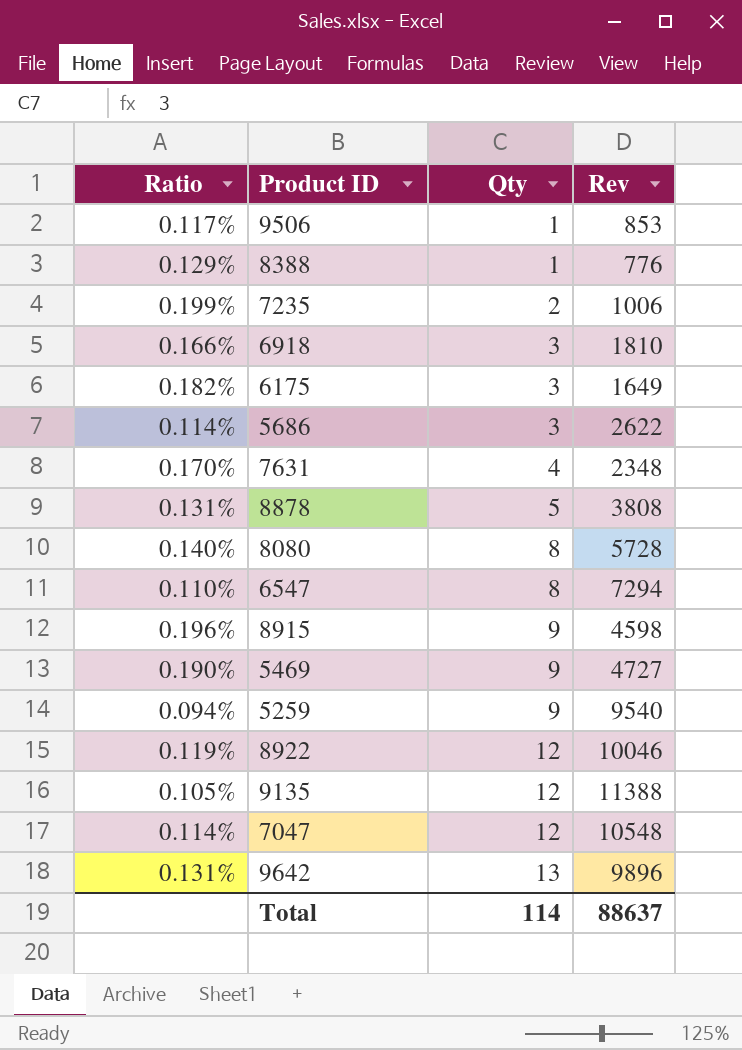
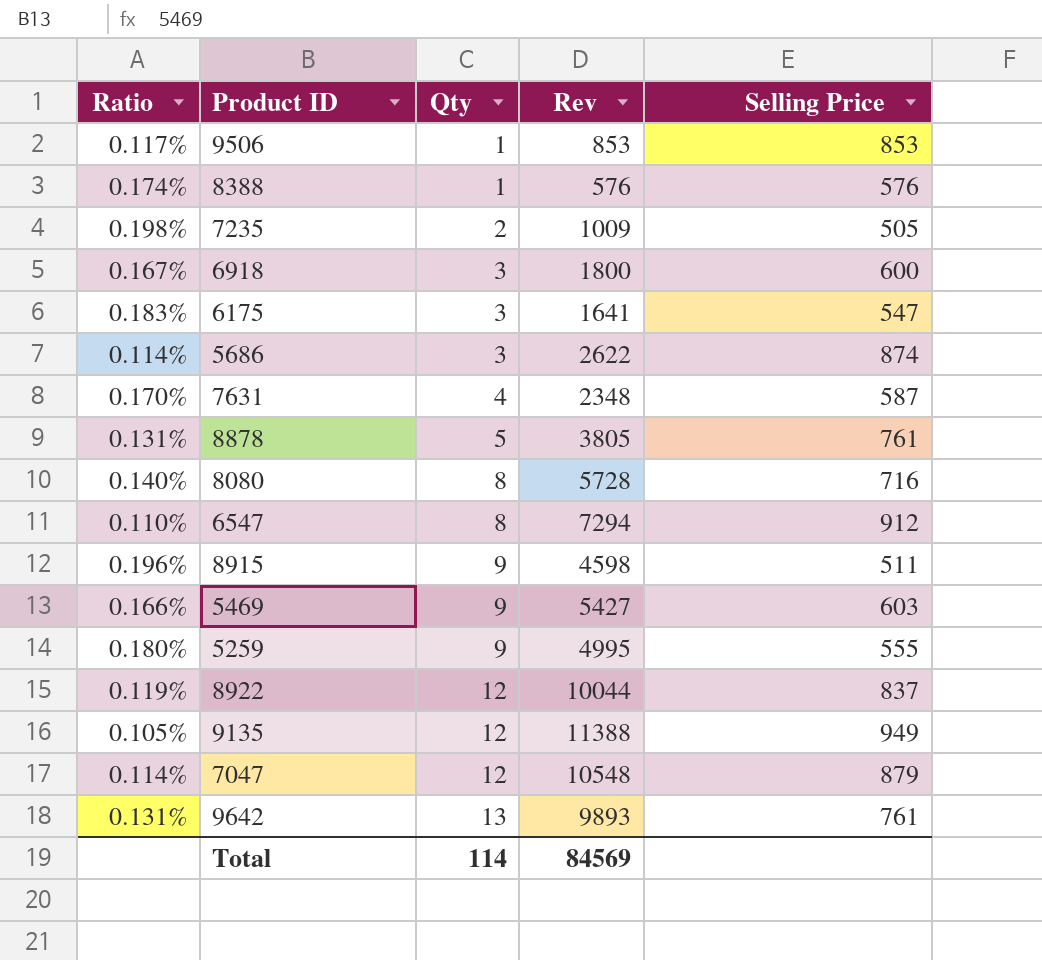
column Selling Price | formula: none -> [Rev] / [Qty]
8388 | Ratio: 0.129% -> 0.174%
8388 | Rev: 776 -> 576
7235 | Ratio: 0.199% -> 0.198%
7235 | Rev: 1006 -> 1009
6918 | Ratio: 0.166% -> 0.167%
6918 | Rev: 1810 -> 1800
6175 | Ratio: 0.182% -> 0.183%
6175 | Rev: 1649 -> 1641
8878 | Rev: 3808 -> 3805
5469 | Ratio: 0.190% -> 0.166%
5469 | Rev: 4727 -> 5427
5259 | Ratio: 0.094% -> 0.180%
5259 | Rev: 9540 -> 4995
8922 | Rev: 10046 -> 10044
9642 | Rev: 9896 -> 9893
Total | Rev: 88637 -> 84569

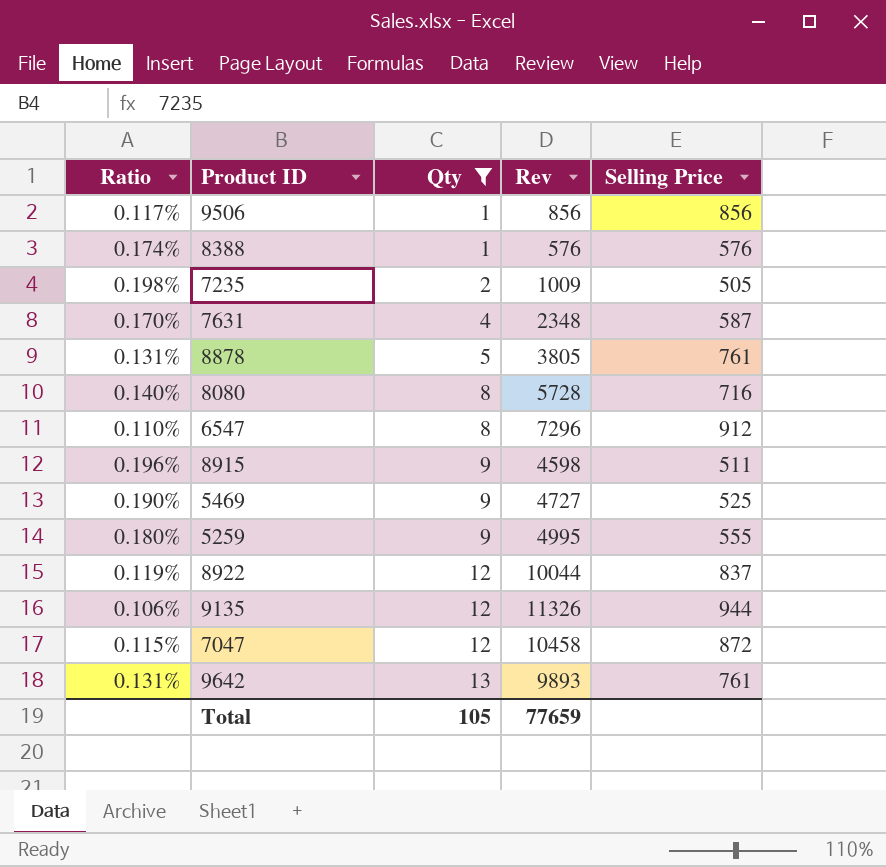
filter: none -> Qty != 3
9506 | Rev: 853 -> 856
9506 | Selling Price: 853 -> 856
6547 | Rev: 7294 -> 7296
5469 | Ratio: 0.166% -> 0.190%
5469 | Rev: 5427 -> 4727
5469 | Selling Price: 603 -> 525
9135 | Ratio: 0.105% -> 0.106%
9135 | Rev: 11388 -> 11326
9135 | Selling Price: 949 -> 944
7047 | Ratio: 0.114% -> 0.115%
7047 | Rev: 10548 -> 10458
7047 | Selling Price: 879 -> 872
Total | Qty: 114 -> 105
Total | Rev: 84569 -> 77659

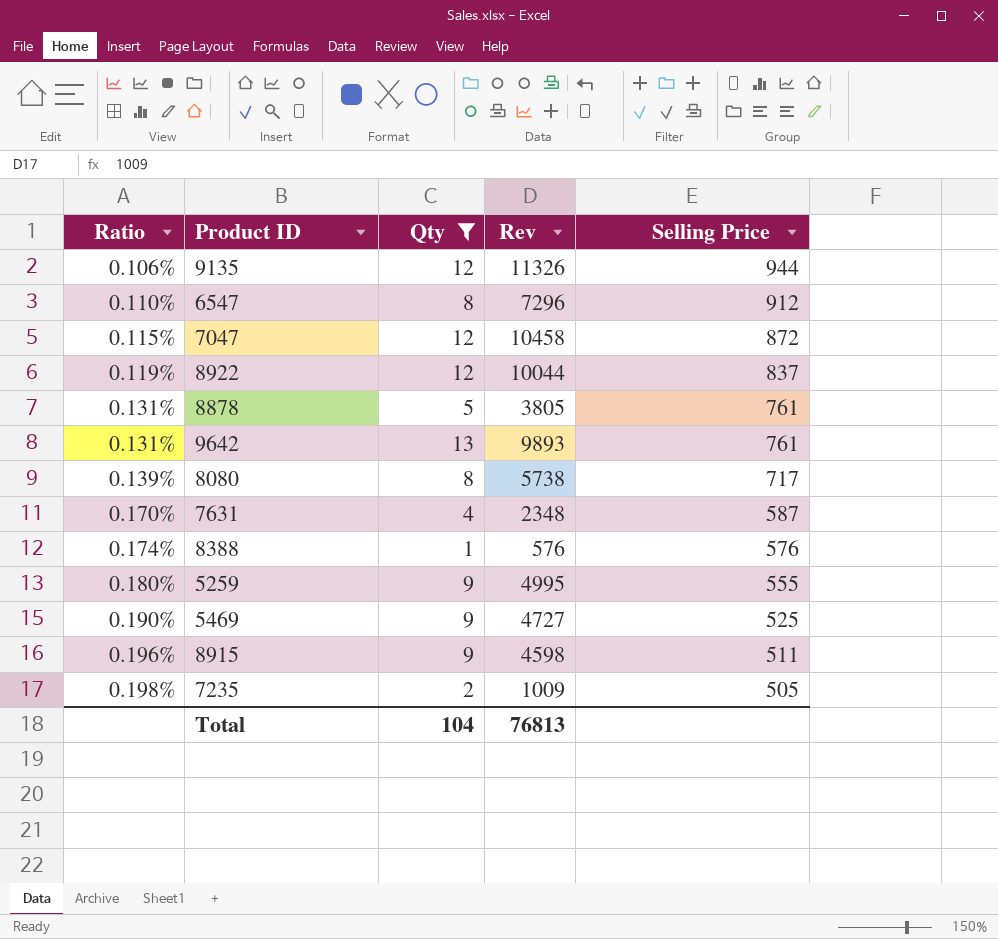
row order: Qty ascending -> Ratio ascending
row 9506: 0.117% | 1 | 856 | 856 -> none
8080 | Ratio: 0.140% -> 0.139%
8080 | Rev: 5728 -> 5738
8080 | Selling Price: 716 -> 717
Total | Qty: 105 -> 104
Total | Rev: 77659 -> 76813

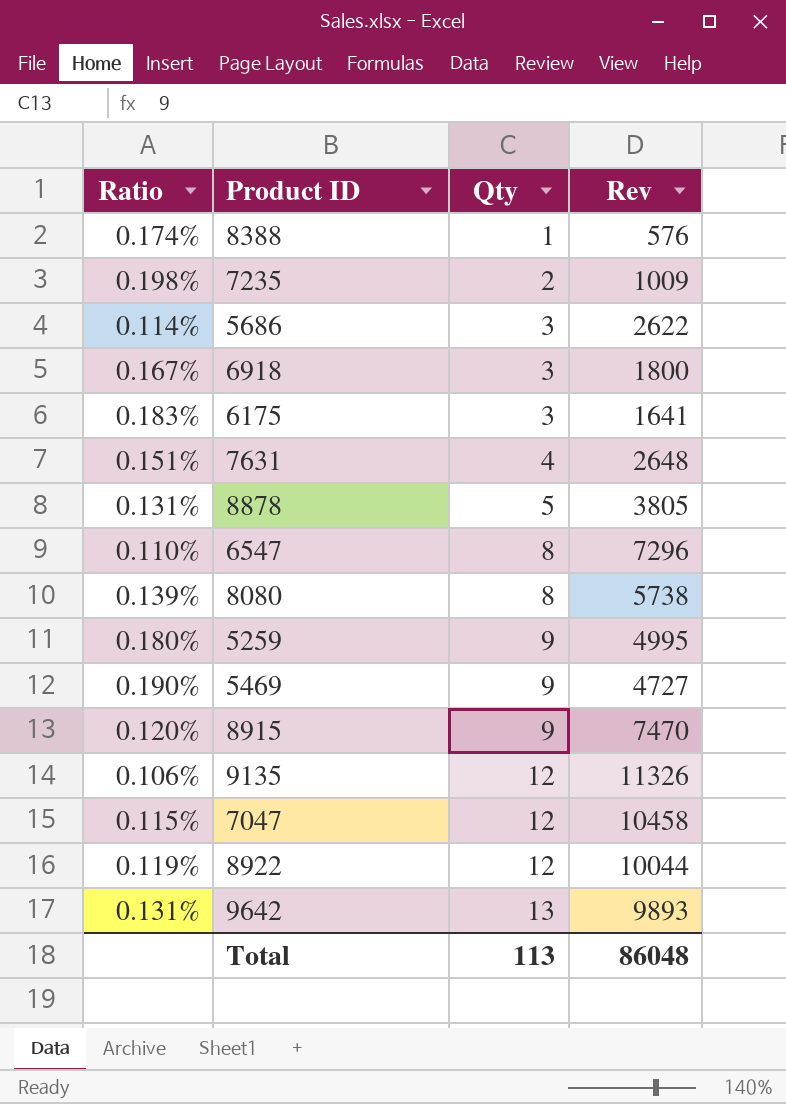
filter: Qty != 3 -> none
row order: Ratio ascending -> Qty ascending
column Selling Price | formula: [Rev] / [Qty] -> none
7631 | Ratio: 0.170% -> 0.151%
7631 | Rev: 2348 -> 2648
8915 | Ratio: 0.196% -> 0.120%
8915 | Rev: 4598 -> 7470
Total | Qty: 104 -> 113
Total | Rev: 76813 -> 86048

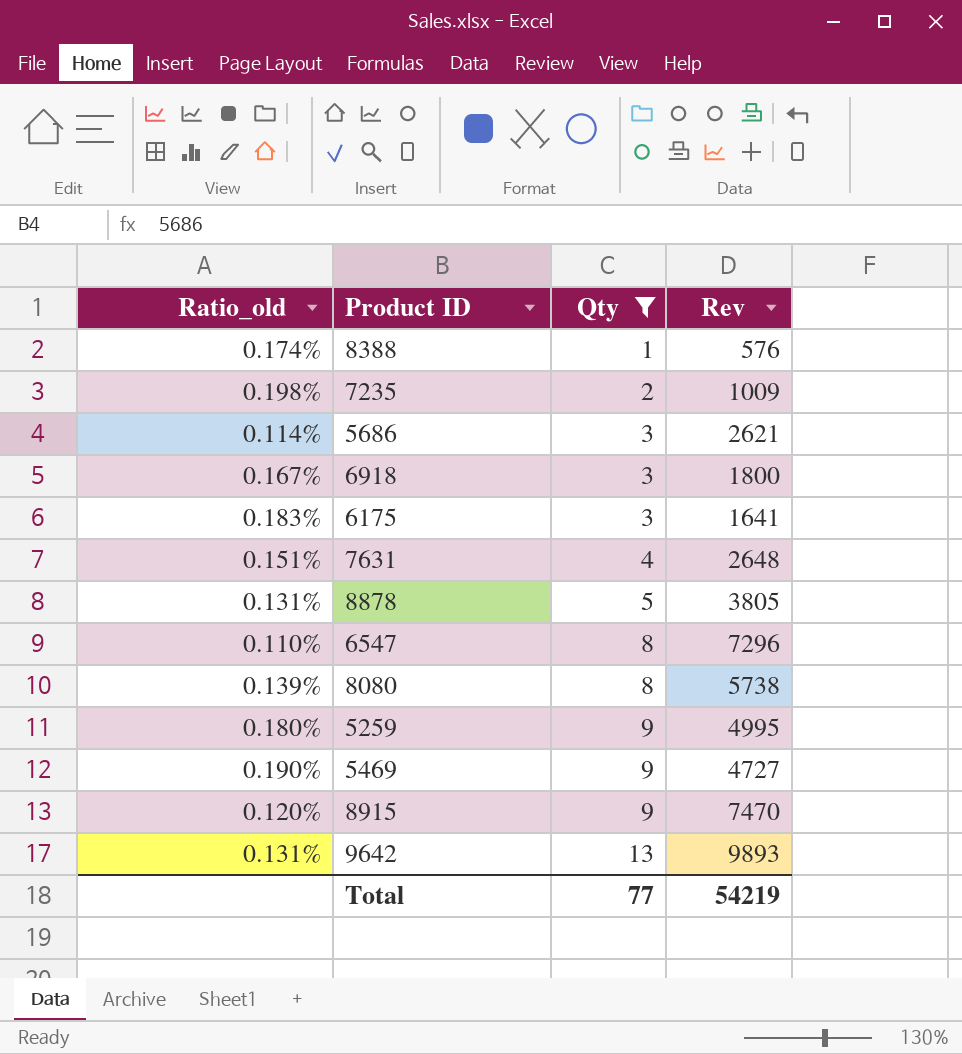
filter: none -> Qty != 12
column name: Ratio -> Ratio_old
5686 | Rev: 2622 -> 2621
Total | Qty: 113 -> 77
Total | Rev: 86048 -> 54219

